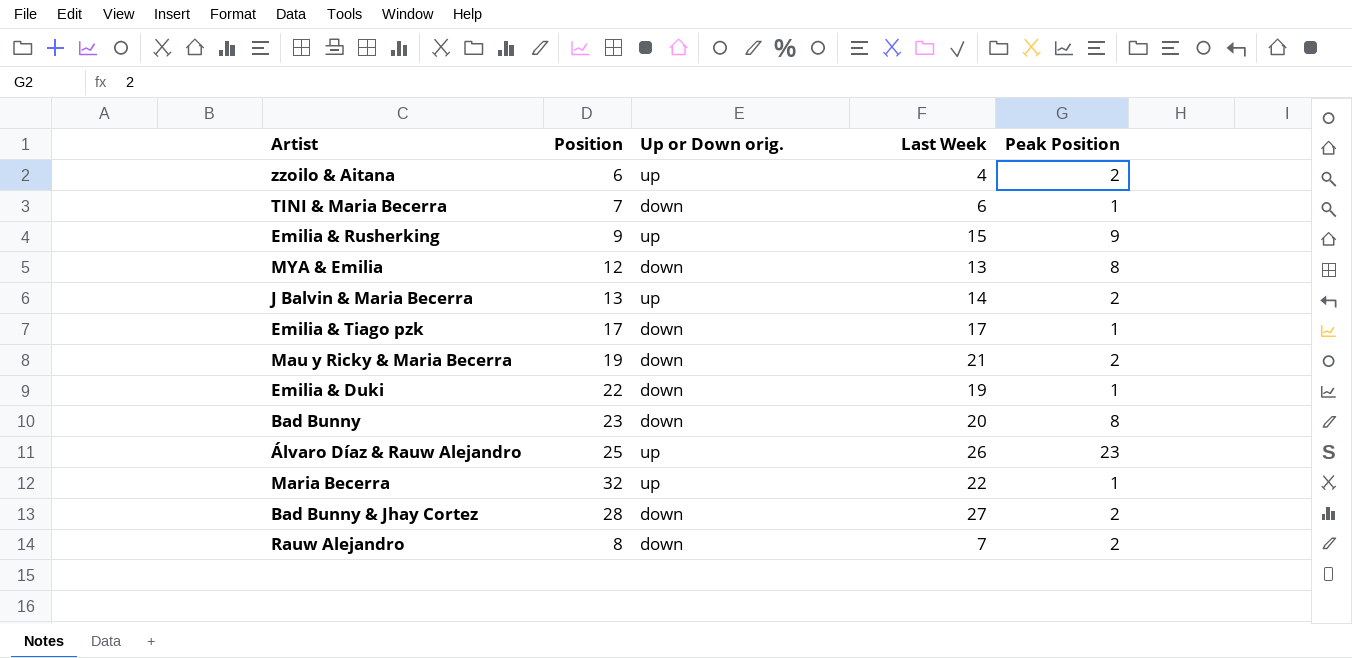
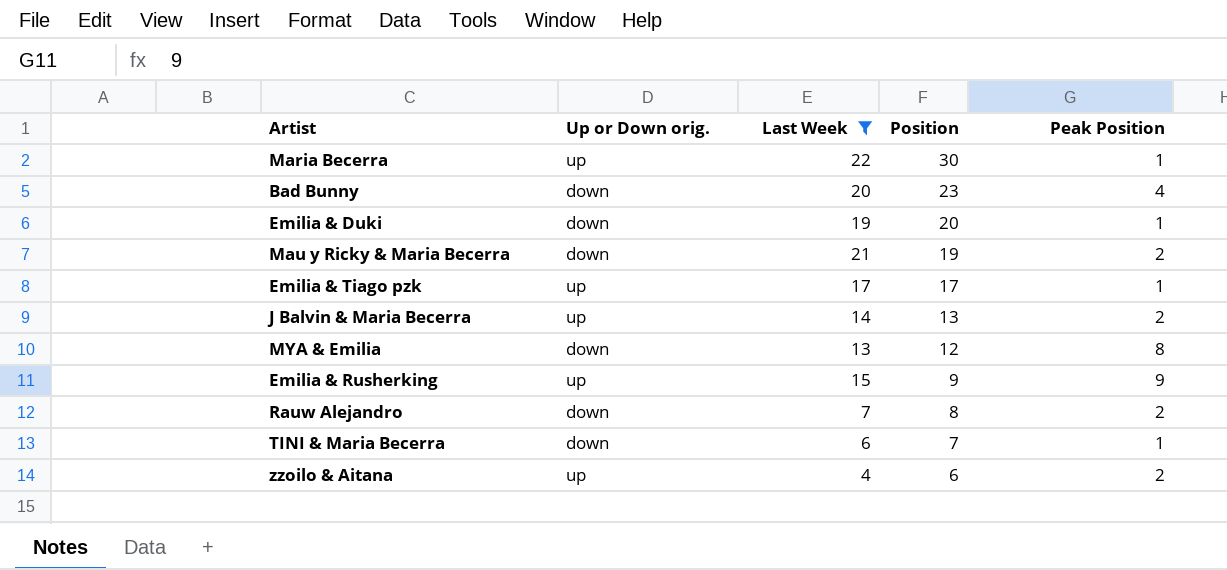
filter: none -> Last Week <= 22
row order: none -> Position descending
column Position | position: 2 -> 4
Maria Becerra | Position: 32 -> 30
Bad Bunny | Peak Position: 8 -> 4
Emilia & Duki | Position: 22 -> 20
Emilia & Tiago pzk | Up or Down orig.: down -> up

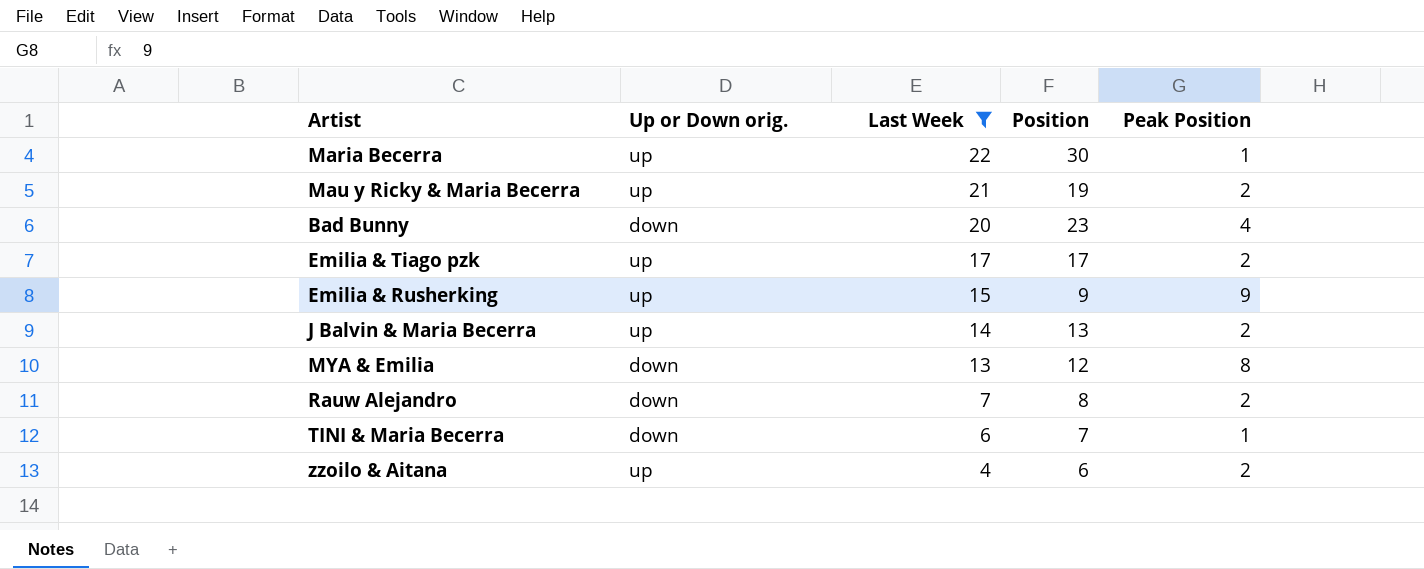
row order: Position descending -> Last Week descending
row Emilia & Duki: down | 19 | 20 | 1 -> none
Mau y Ricky & Maria Becerra | Up or Down orig.: down -> up
Emilia & Tiago pzk | Peak Position: 1 -> 2

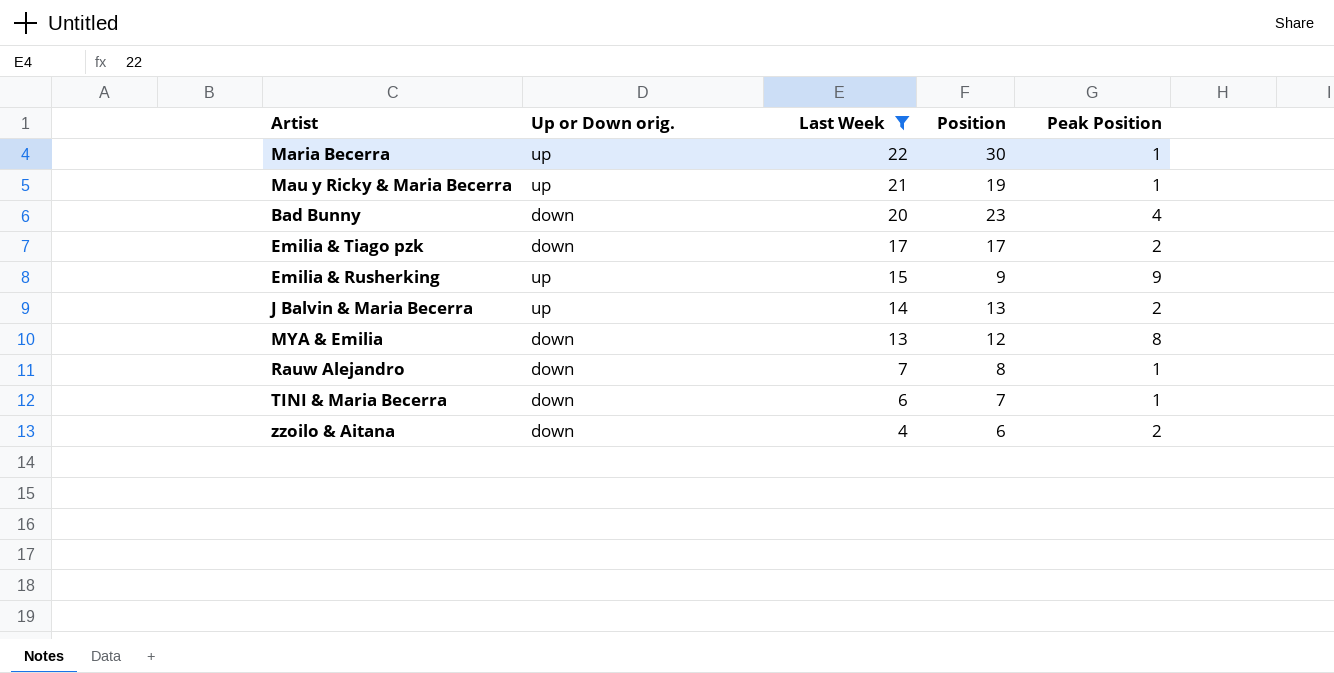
Mau y Ricky & Maria Becerra | Peak Position: 2 -> 1
Emilia & Tiago pzk | Up or Down orig.: up -> down
Rauw Alejandro | Peak Position: 2 -> 1
zzoilo & Aitana | Up or Down orig.: up -> down

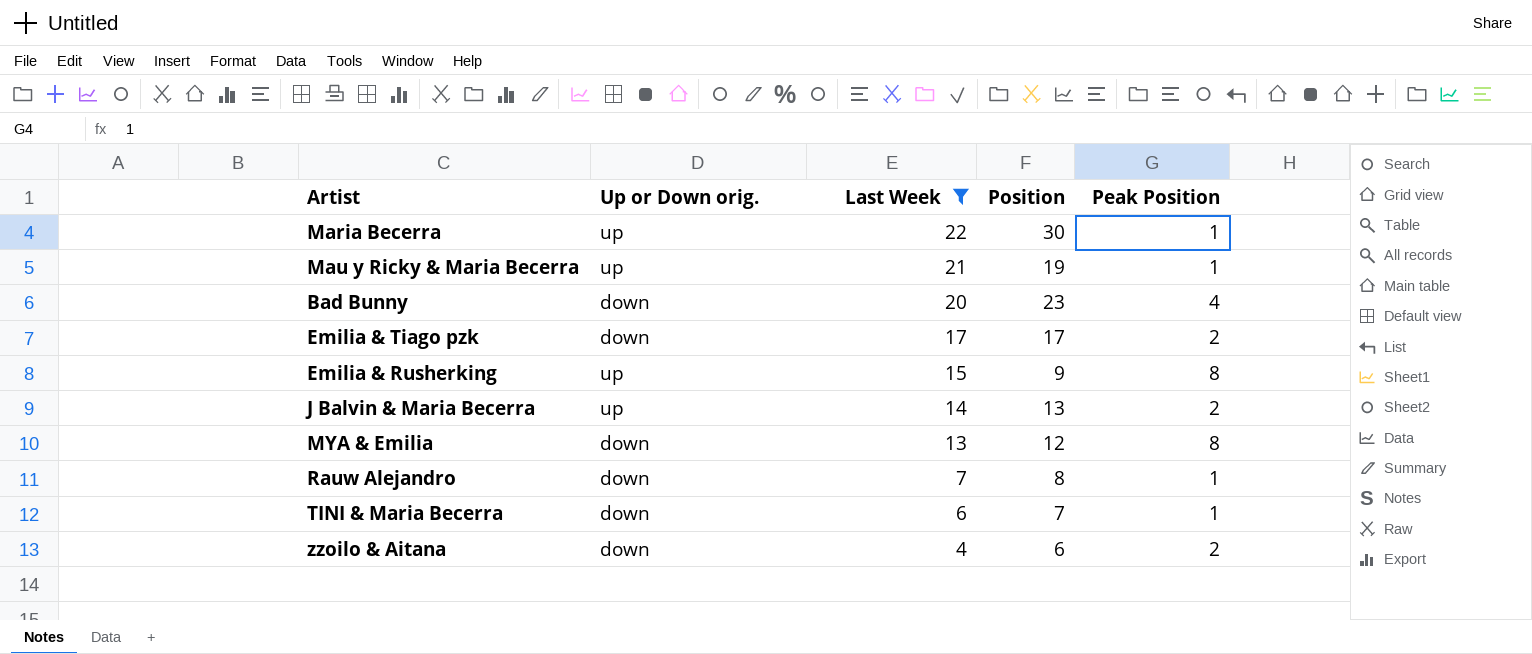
Emilia & Rusherking | Peak Position: 9 -> 8

